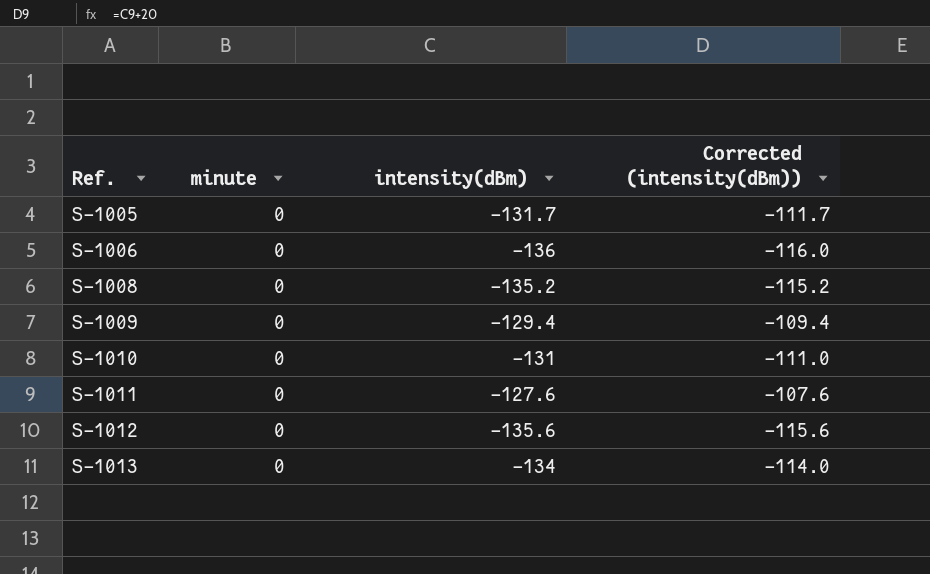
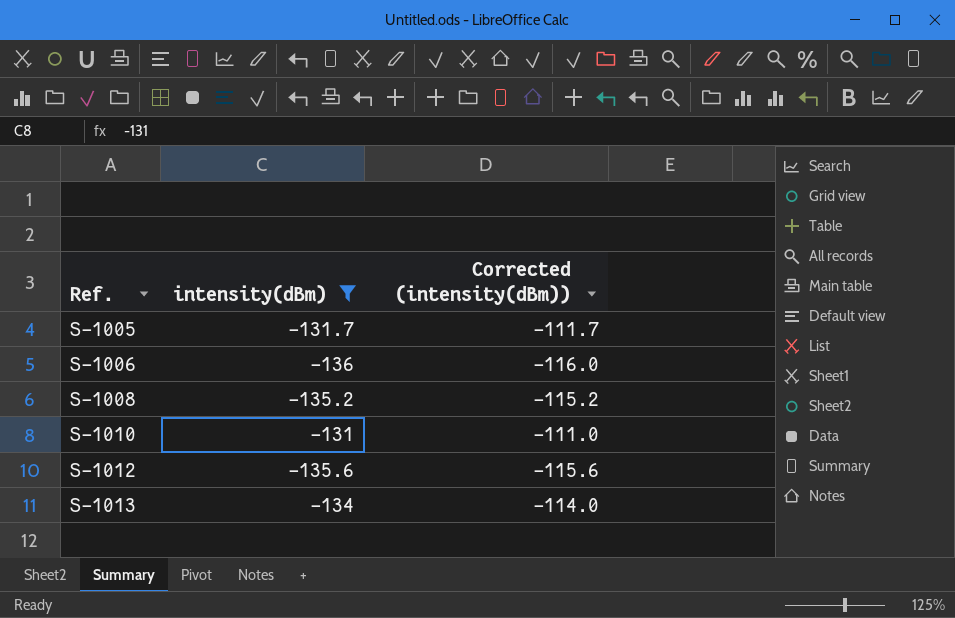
filter: none -> intensity(dBm) <= -131
column minute | position: 2 -> none

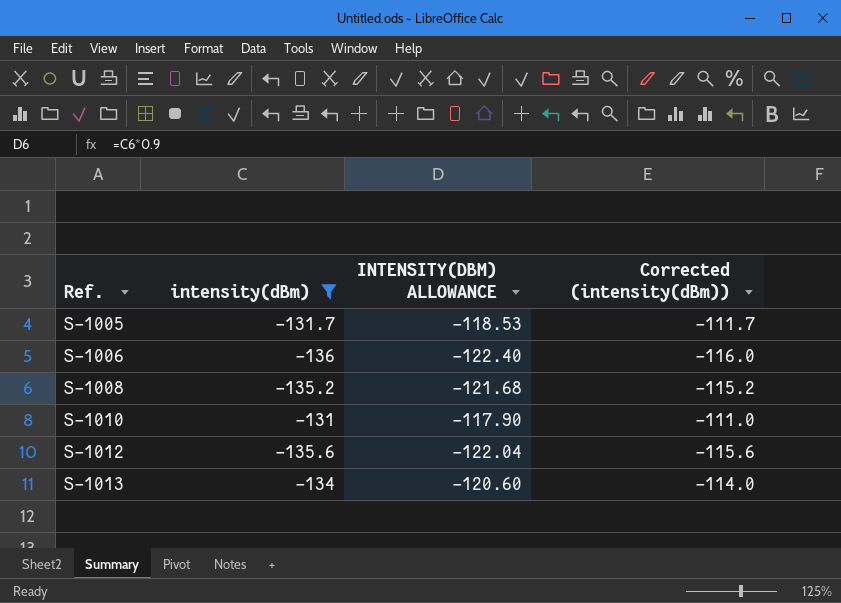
column INTENSITY(DBM) ALLOWANCE | formula: none -> [intensity(dBm)] * 0.9

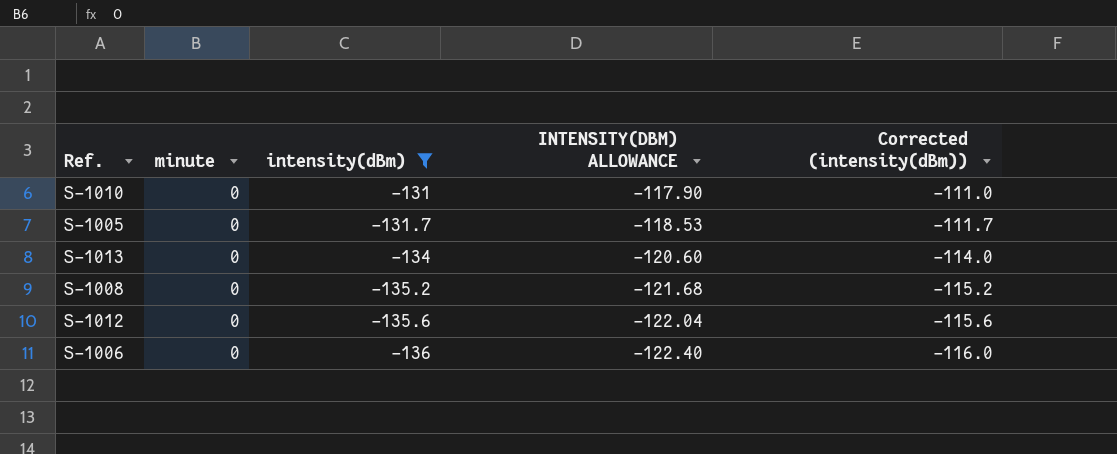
row order: Ref. ascending -> intensity(dBm) descending
column minute | position: none -> 2

